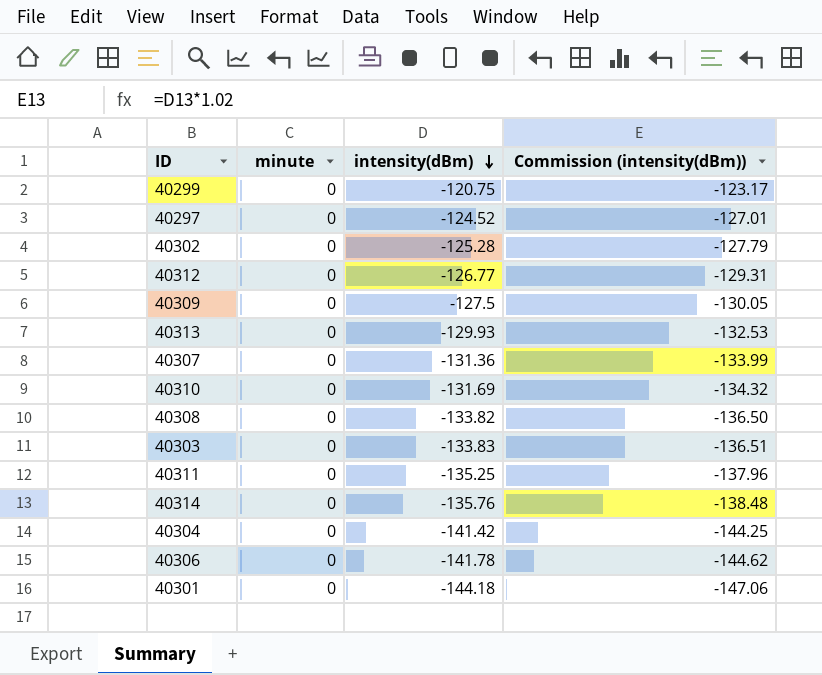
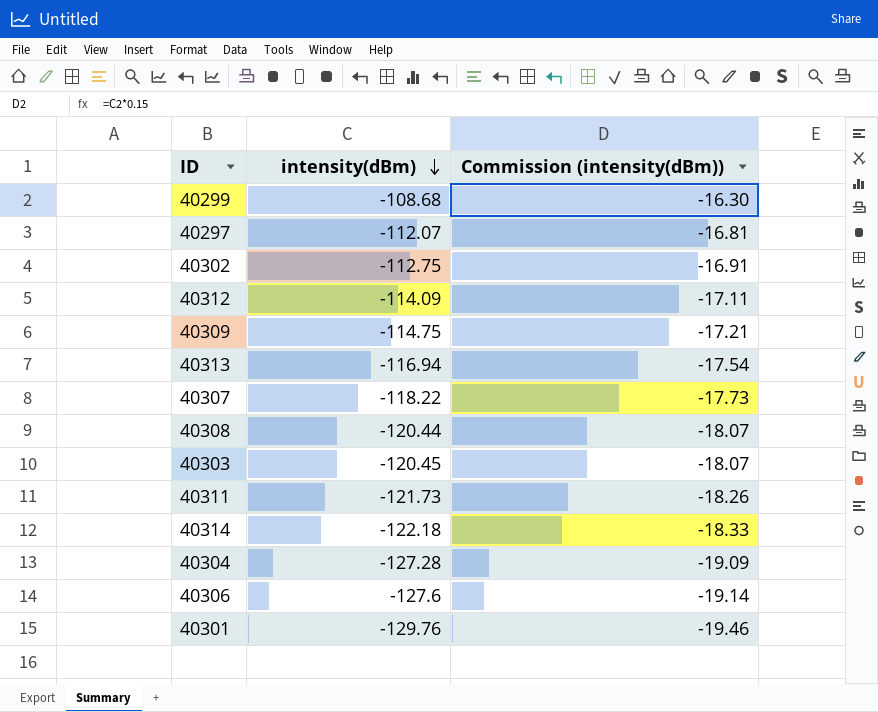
column minute | position: 2 -> none
column Commission (intensity(dBm)) | formula: [intensity(dBm)] * 1.02 -> [intensity(dBm)] * 0.15
row 40310: 0 | -131.69 | -134.32 -> none
40299 | intensity(dBm): -120.75 -> -108.68
40297 | intensity(dBm): -124.52 -> -112.07
40302 | intensity(dBm): -125.28 -> -112.75
40312 | intensity(dBm): -126.77 -> -114.09
40309 | intensity(dBm): -127.5 -> -114.75
40313 | intensity(dBm): -129.93 -> -116.94
40307 | intensity(dBm): -131.36 -> -118.22
40308 | intensity(dBm): -133.82 -> -120.44
40303 | intensity(dBm): -133.83 -> -120.45
40311 | intensity(dBm): -135.25 -> -121.73
40314 | intensity(dBm): -135.76 -> -122.18
40304 | intensity(dBm): -141.42 -> -127.28
40306 | intensity(dBm): -141.78 -> -127.6
40301 | intensity(dBm): -144.18 -> -129.76

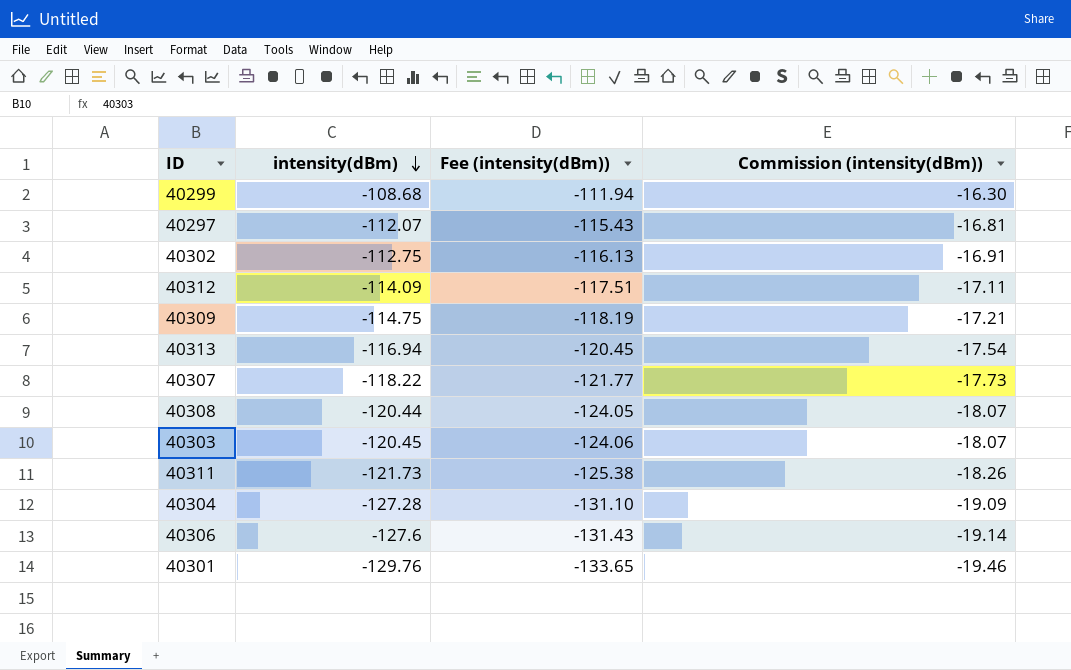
column Fee (intensity(dBm)) | formula: none -> [intensity(dBm)] * 1.03
row 40314: -122.18 | -18.33 -> none

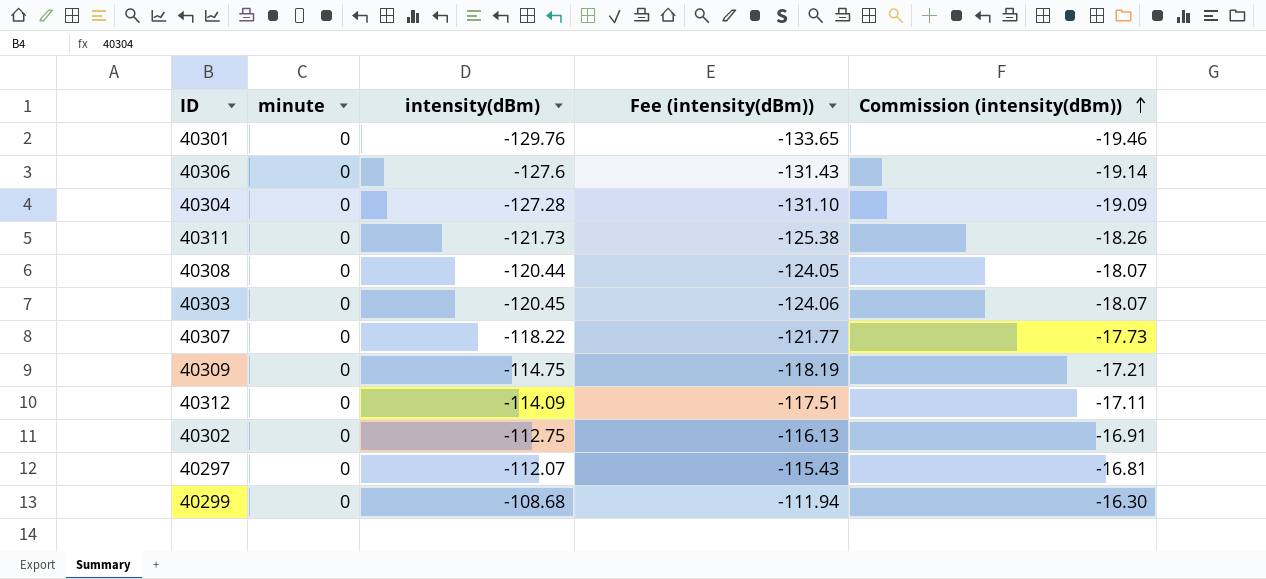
row order: intensity(dBm) descending -> Commission (intensity(dBm)) ascending
column minute | position: none -> 2
row 40313: -116.94 | -120.45 | -17.54 -> none

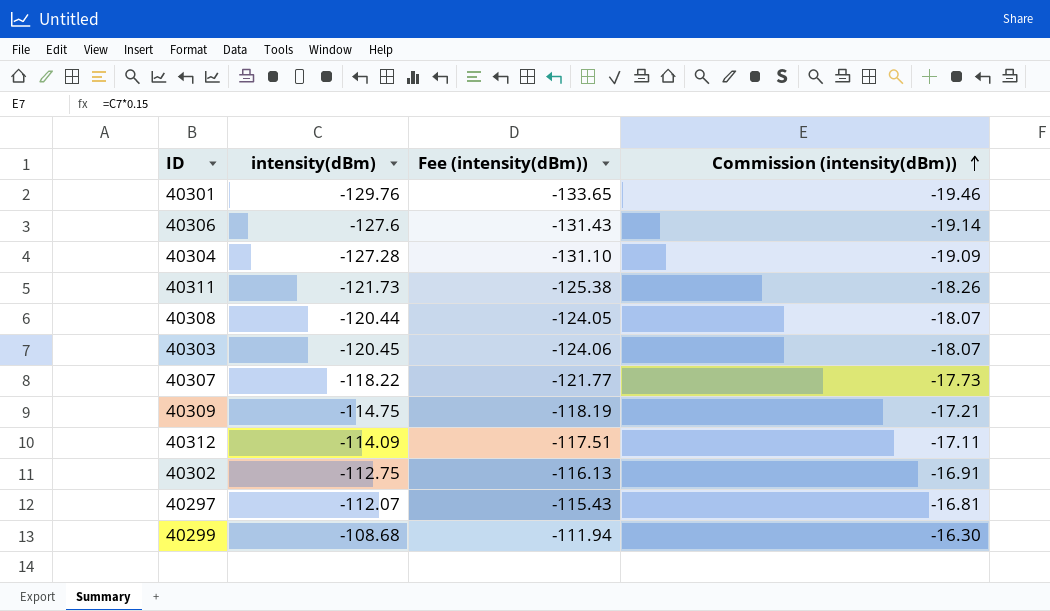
column minute | position: 2 -> none

